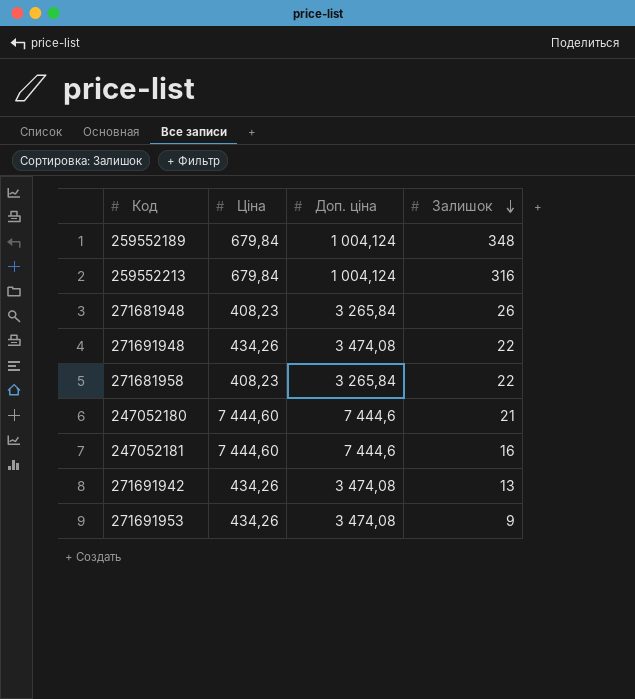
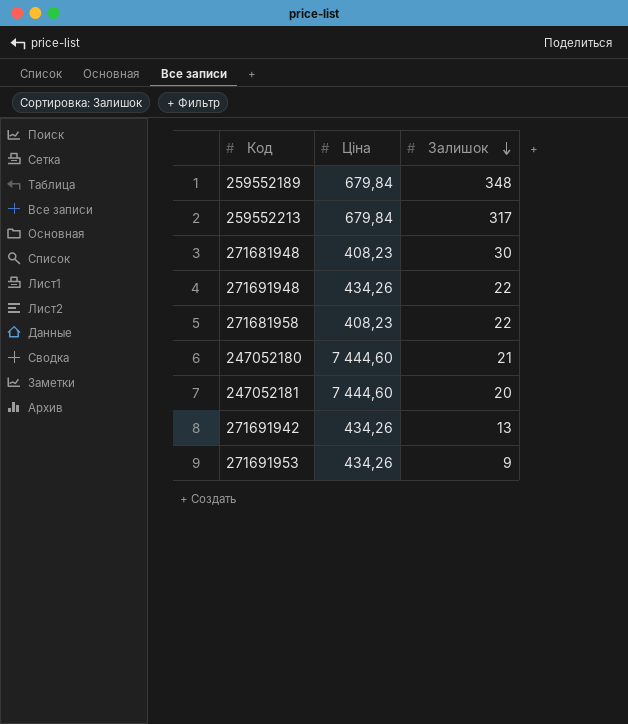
column Доп. ціна | position: 3 -> none
259552213 | Залишок: 316 -> 317
271681948 | Залишок: 26 -> 30
247052181 | Залишок: 16 -> 20

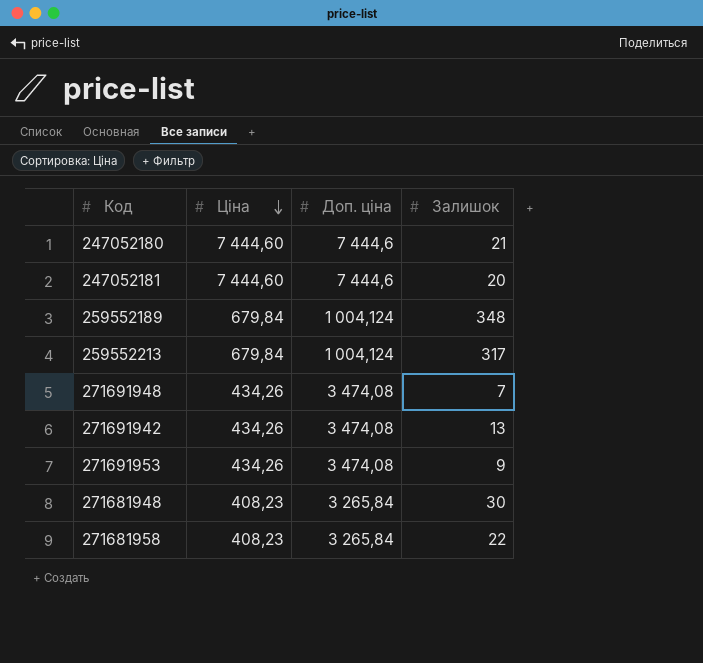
row order: Залишок descending -> Ціна descending
column Доп. ціна | position: none -> 3
271691948 | Залишок: 22 -> 7

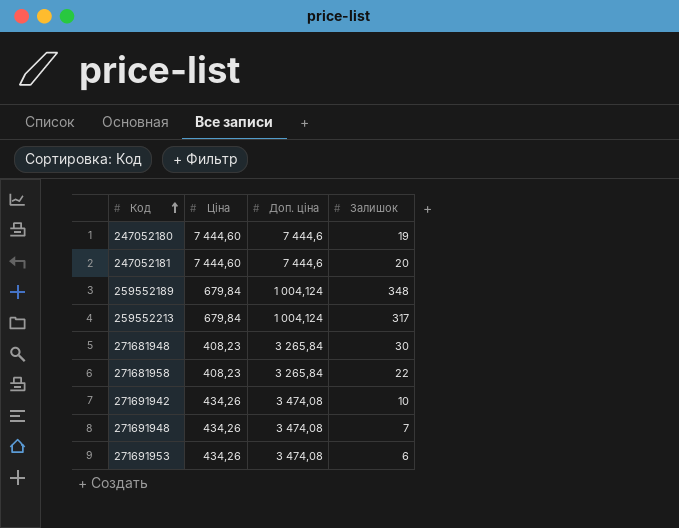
row order: Ціна descending -> Код ascending
247052180 | Залишок: 21 -> 19
271691942 | Залишок: 13 -> 10
271691953 | Залишок: 9 -> 6

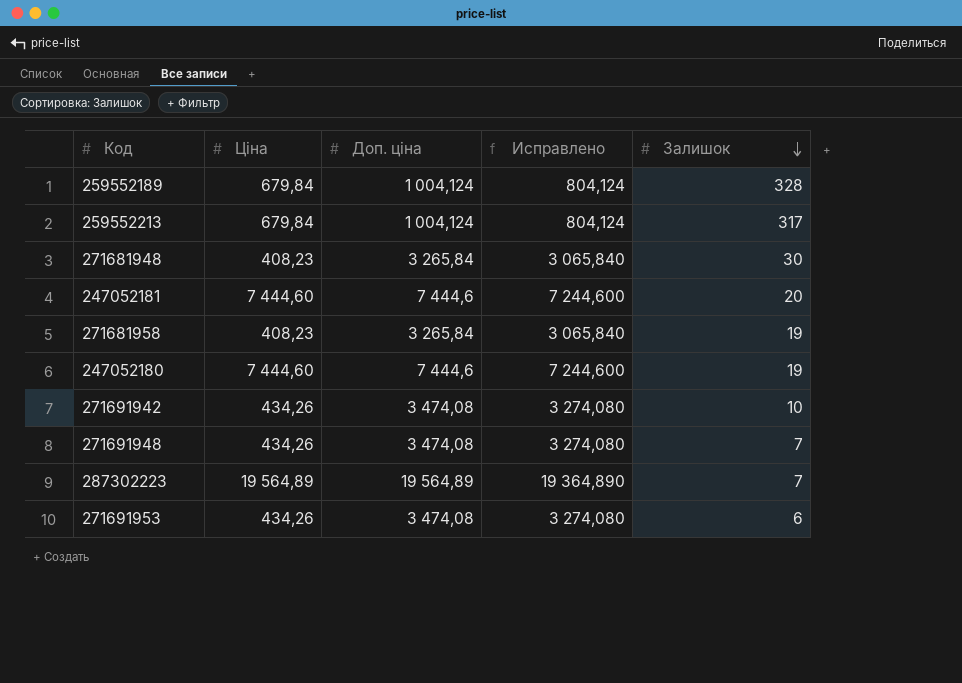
row order: Код ascending -> Залишок descending
column Исправлено | formula: none -> [Доп. ціна] - 200
259552189 | Залишок: 348 -> 328
271681958 | Залишок: 22 -> 19
row 287302223: none -> 19 564,89 | 19 564,89 | 19 364,890 | 7

